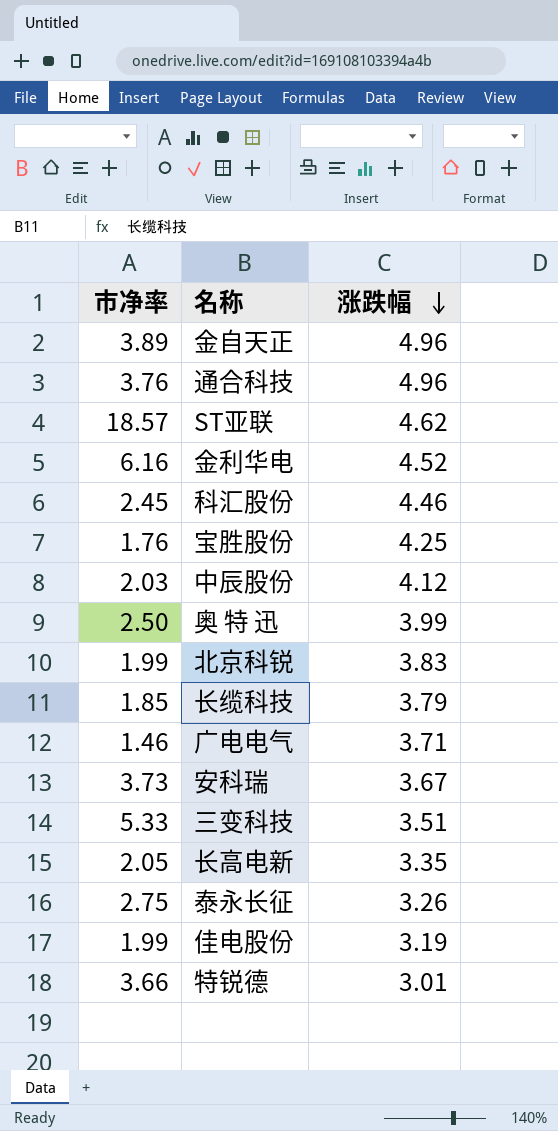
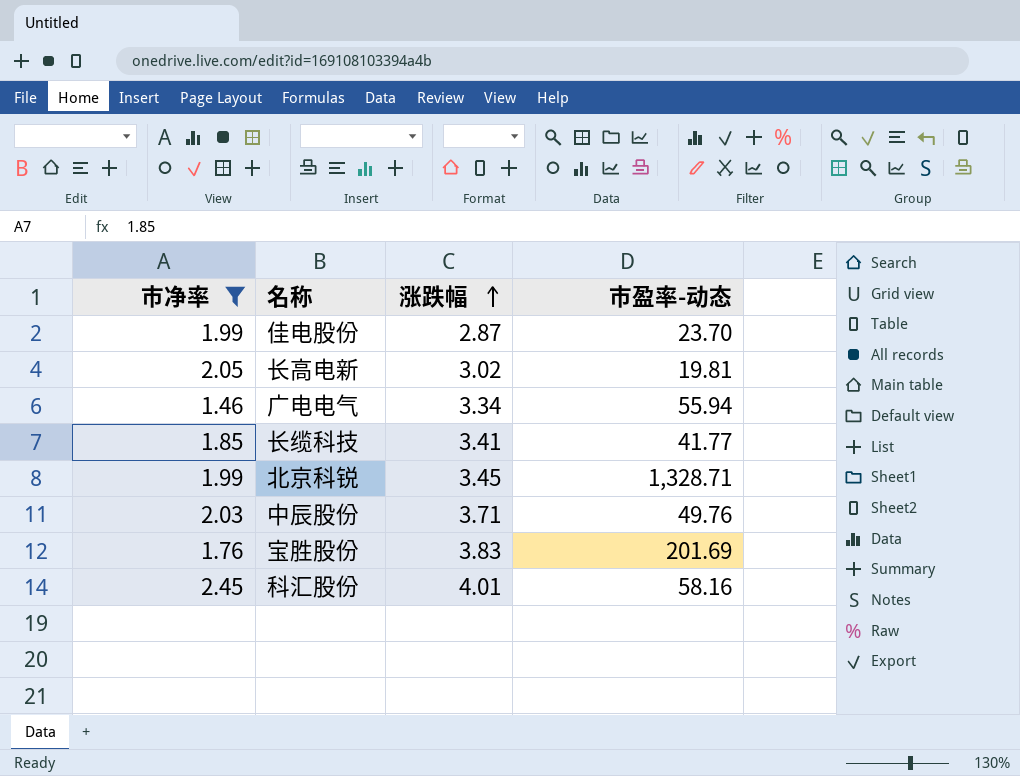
filter: none -> 市净率 <= 2.45
row order: 涨跌幅 descending -> 涨跌幅 ascending
column 市盈率-动态 | position: none -> 4
佳电股份 | 涨跌幅: 3.19 -> 2.87
长高电新 | 涨跌幅: 3.35 -> 3.02
广电电气 | 涨跌幅: 3.71 -> 3.34
长缆科技 | 涨跌幅: 3.79 -> 3.41
北京科锐 | 涨跌幅: 3.83 -> 3.45
中辰股份 | 涨跌幅: 4.12 -> 3.71
宝胜股份 | 涨跌幅: 4.25 -> 3.83
科汇股份 | 涨跌幅: 4.46 -> 4.01

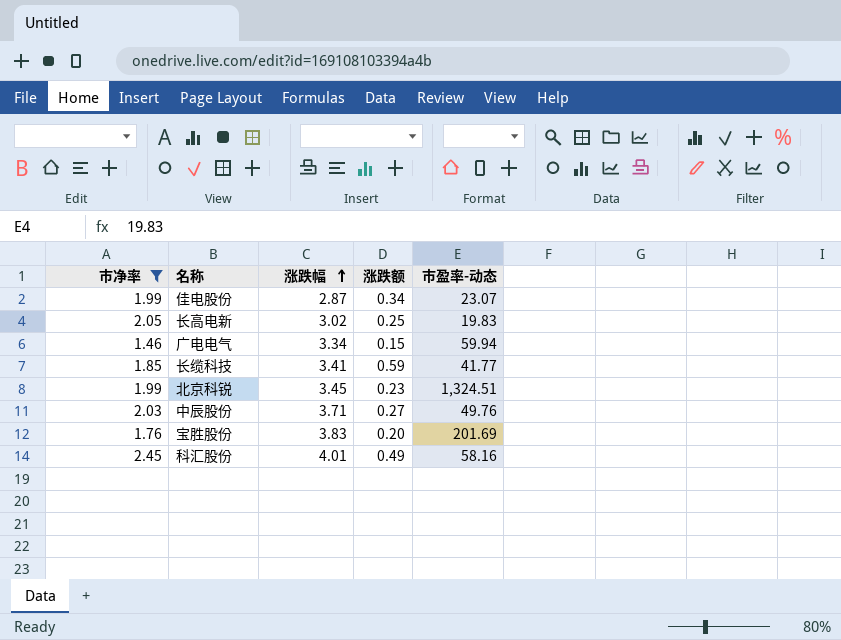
column 涨跌额 | position: none -> 4
佳电股份 | 市盈率-动态: 23.70 -> 23.07
长高电新 | 市盈率-动态: 19.81 -> 19.83
广电电气 | 市盈率-动态: 55.94 -> 59.94
北京科锐 | 市盈率-动态: 1,328.71 -> 1,324.51

